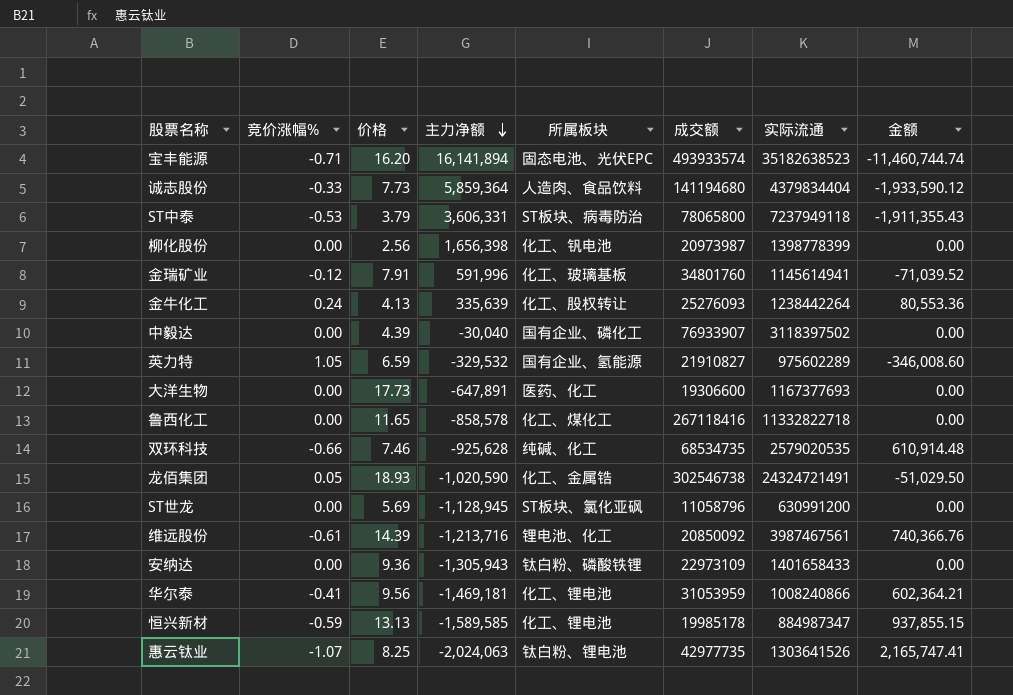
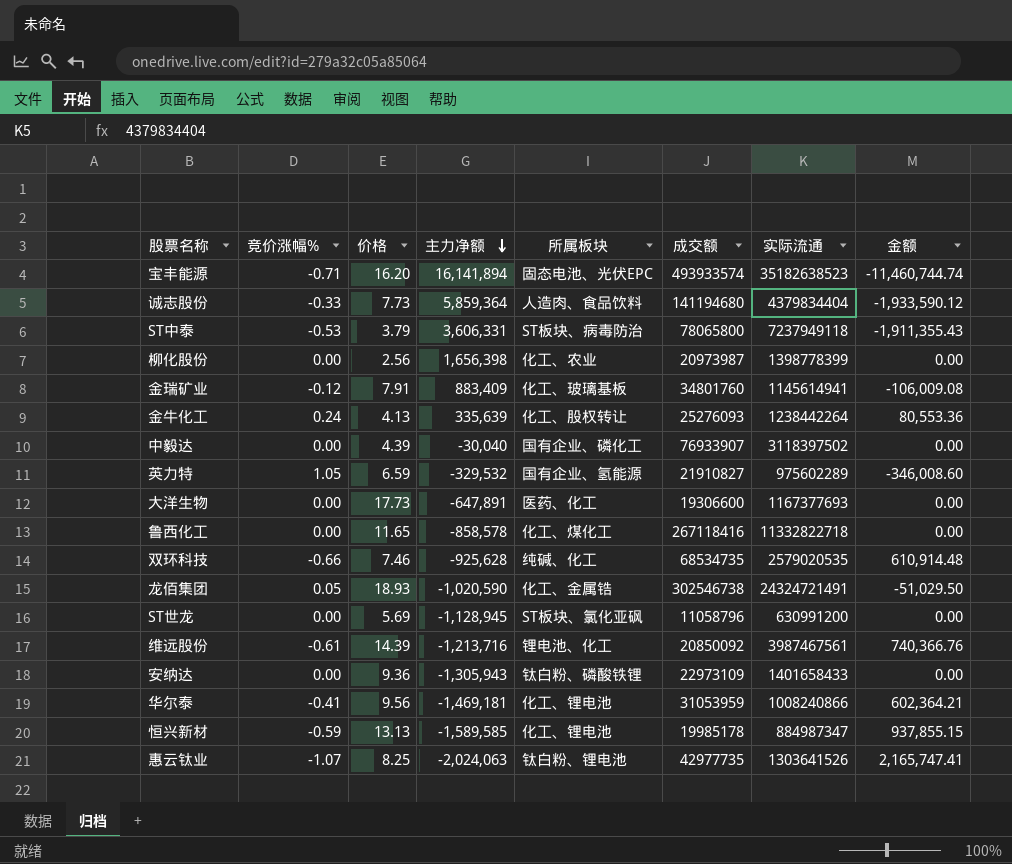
柳化股份 | 所属板块: 化工、钒电池 -> 化工、农业
金瑞矿业 | 主力净额: 591,996 -> 883,409
金瑞矿业 | 金额: -71,039.52 -> -106,009.08

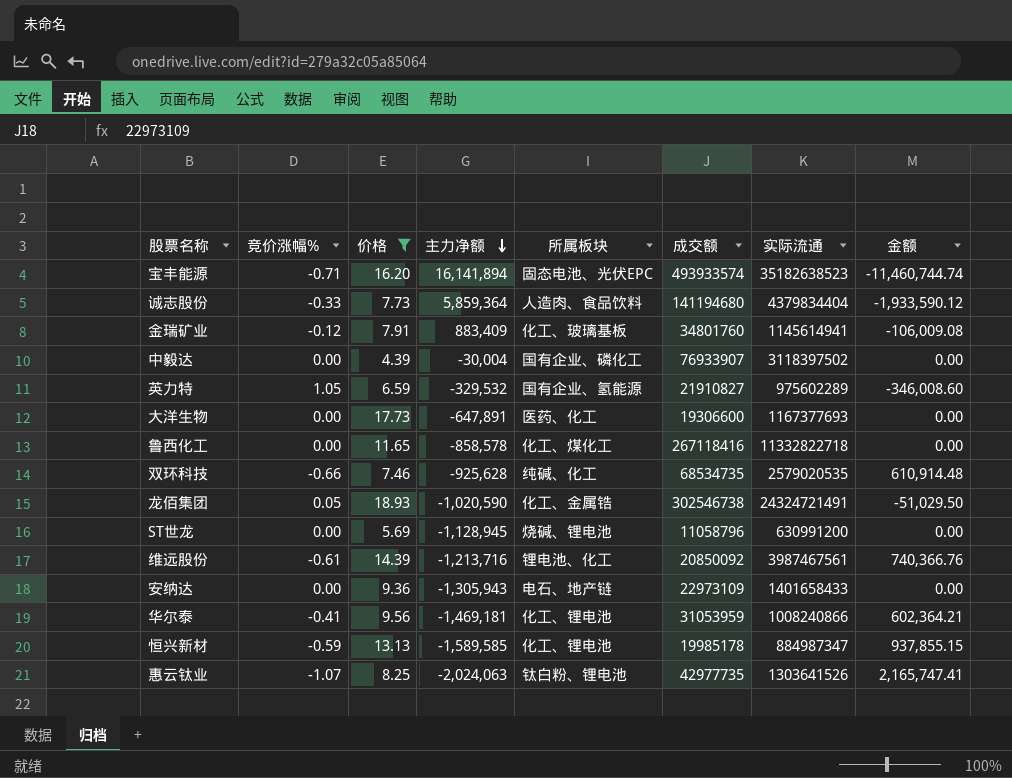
filter: none -> 价格 >= 4.39
中毅达 | 主力净额: -30,040 -> -30,004
ST世龙 | 所属板块: ST板块、氯化亚砜 -> 烧碱、锂电池
安纳达 | 所属板块: 钛白粉、磷酸铁锂 -> 电石、地产链

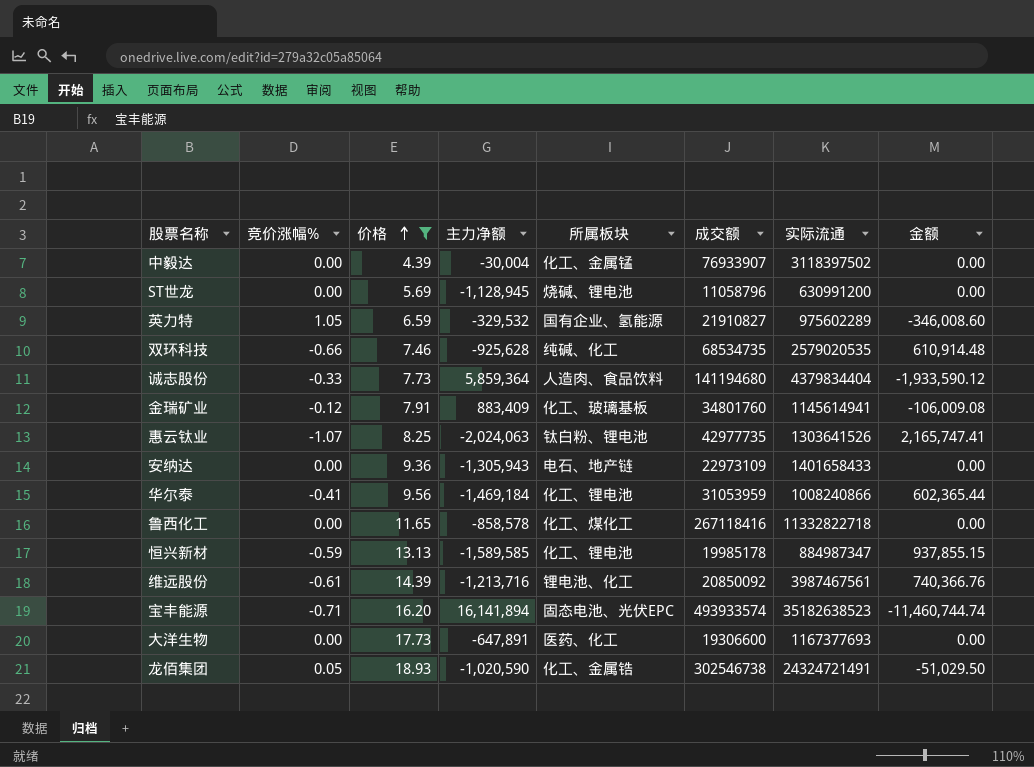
row order: 主力净额 descending -> 价格 ascending
中毅达 | 所属板块: 国有企业、磷化工 -> 化工、金属锰
华尔泰 | 主力净额: -1,469,181 -> -1,469,184
华尔泰 | 金额: 602,364.21 -> 602,365.44

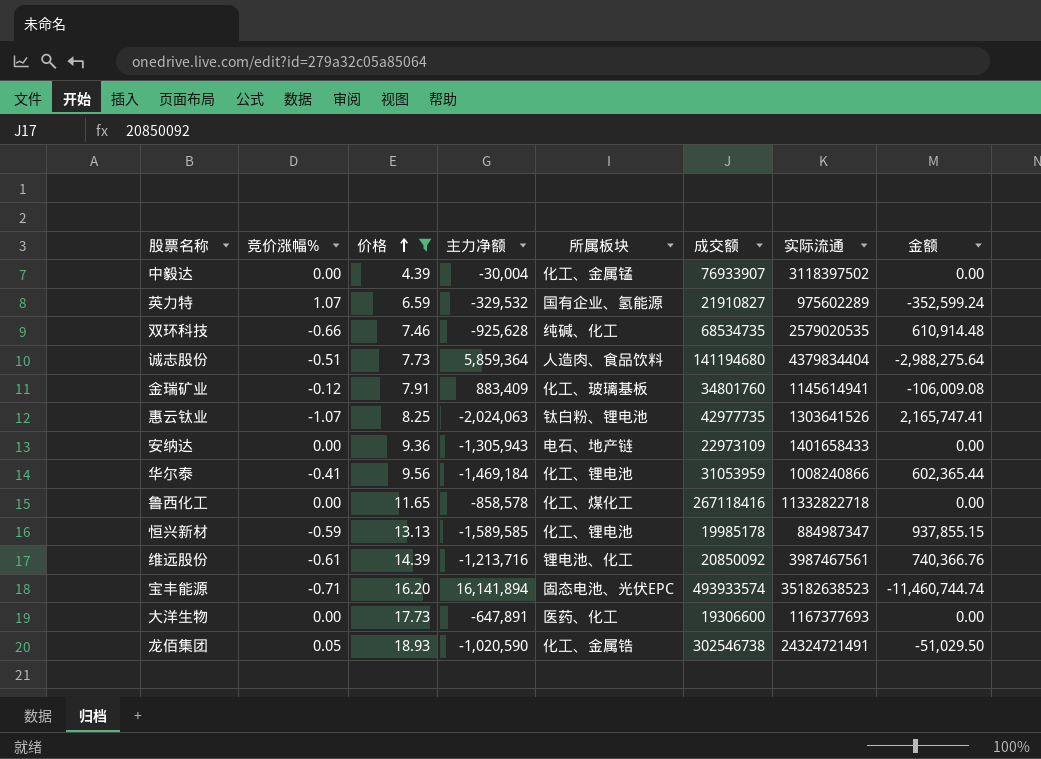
row ST世龙: 0.00 | 5.69 | -1,128,945 | 烧碱、锂电池 | 11058796 | 630991200 | 0.00 -> none
英力特 | 竞价涨幅%: 1.05 -> 1.07
英力特 | 金额: -346,008.60 -> -352,599.24
诚志股份 | 竞价涨幅%: -0.33 -> -0.51
诚志股份 | 金额: -1,933,590.12 -> -2,988,275.64

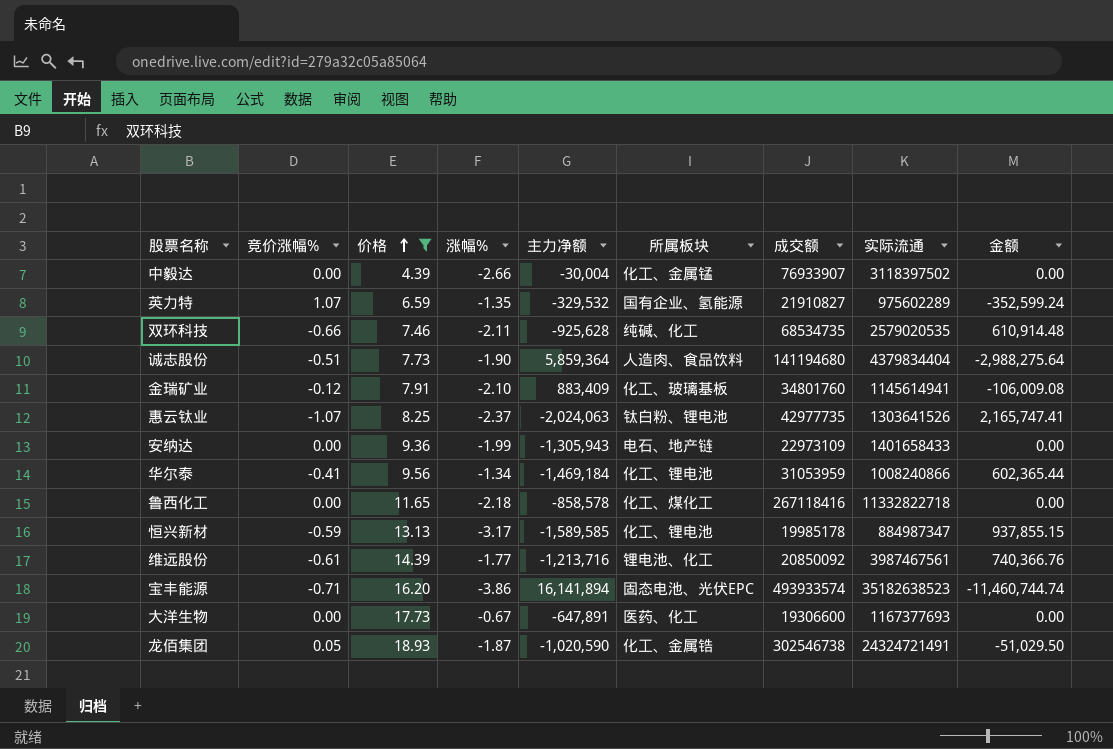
column 涨幅% | position: none -> 4

